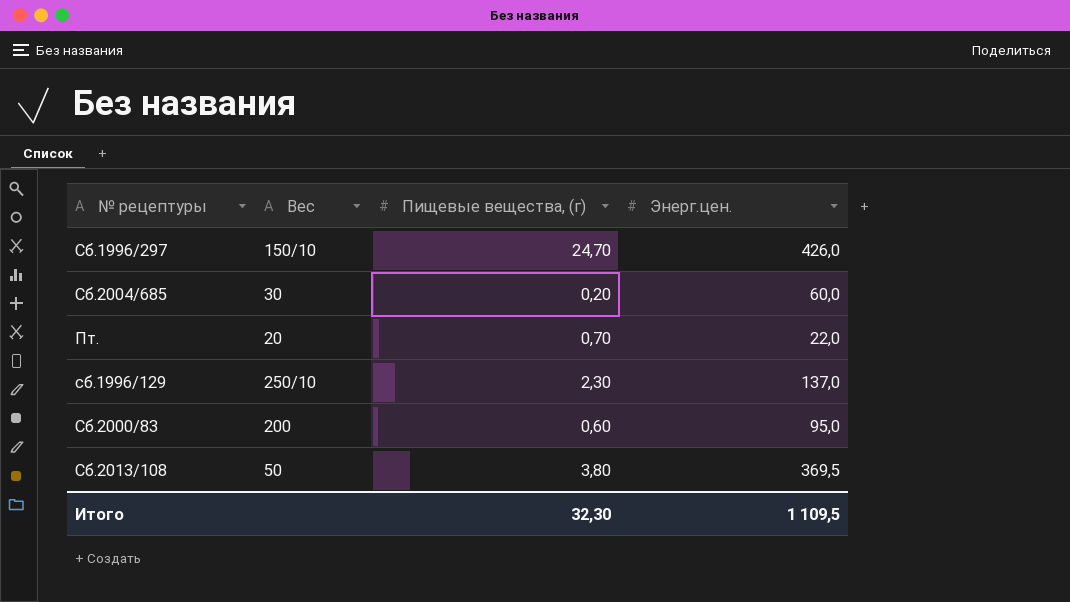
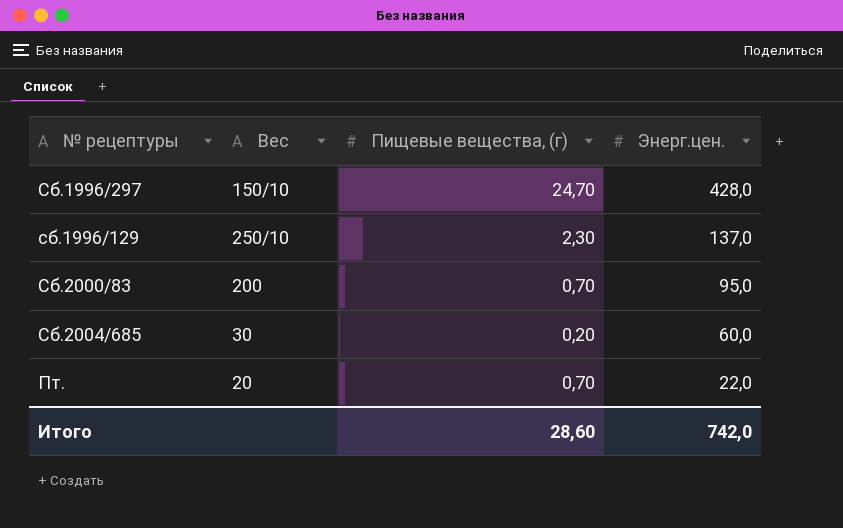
row order: none -> Энерг.цен. descending
row Сб.2013/108: 50 | 3,80 | 369,5 -> none
Сб.1996/297 | Энерг.цен.: 426,0 -> 428,0
Сб.2000/83 | Пищевые вещества, (г): 0,60 -> 0,70
Итого | Пищевые вещества, (г): 32,30 -> 28,60
Итого | Энерг.цен.: 1 109,5 -> 742,0

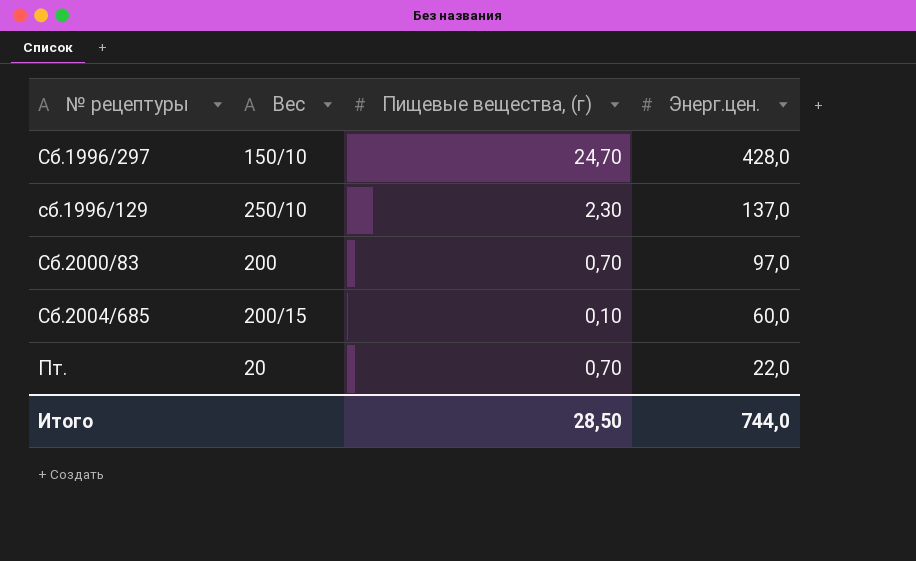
Сб.2000/83 | Энерг.цен.: 95,0 -> 97,0
Сб.2004/685 | Вес: 30 -> 200/15
Сб.2004/685 | Пищевые вещества, (г): 0,20 -> 0,10
Итого | Пищевые вещества, (г): 28,60 -> 28,50
Итого | Энерг.цен.: 742,0 -> 744,0

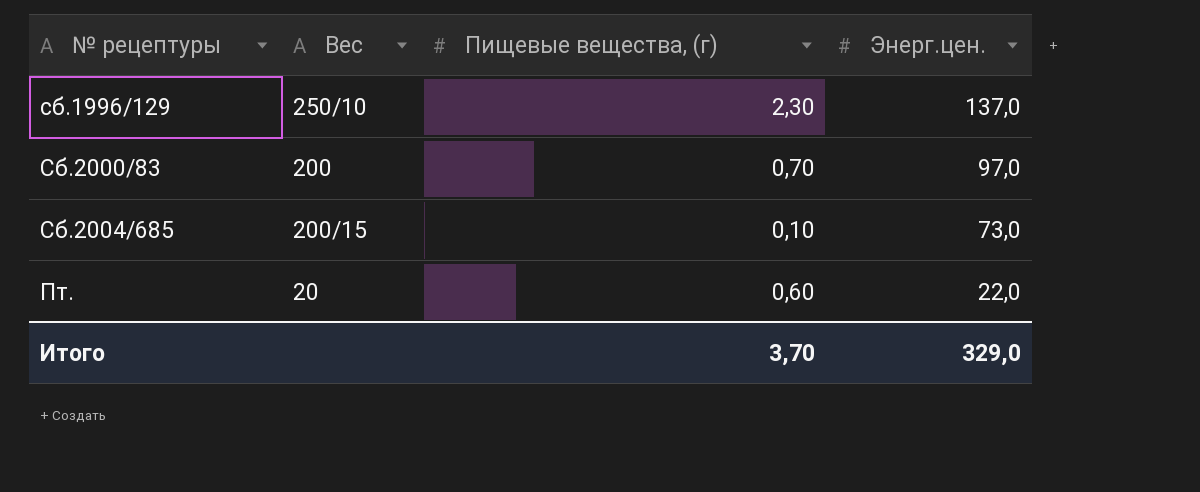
row Сб.1996/297: 150/10 | 24,70 | 428,0 -> none
Сб.2004/685 | Энерг.цен.: 60,0 -> 73,0
Пт. | Пищевые вещества, (г): 0,70 -> 0,60
Итого | Пищевые вещества, (г): 28,50 -> 3,70
Итого | Энерг.цен.: 744,0 -> 329,0

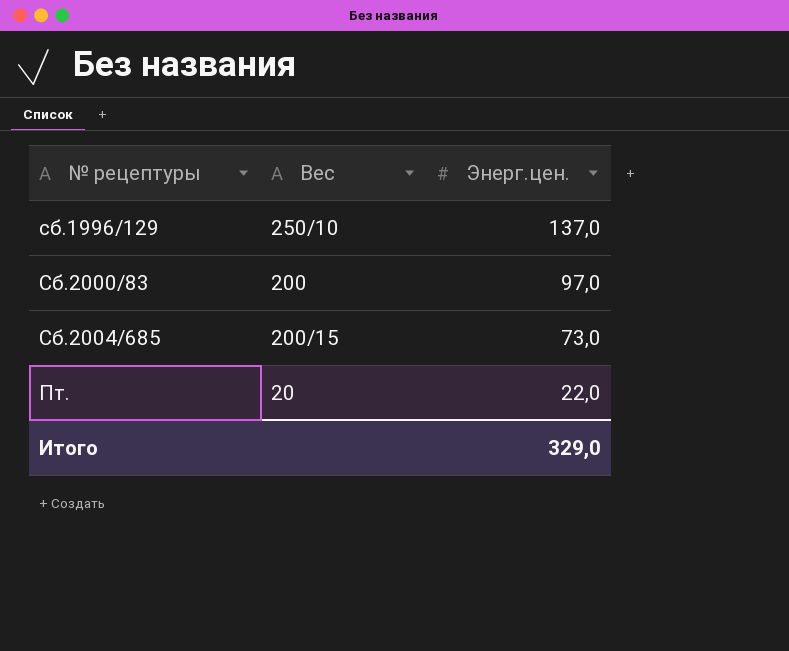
column Пищевые вещества, (г) | position: 3 -> none

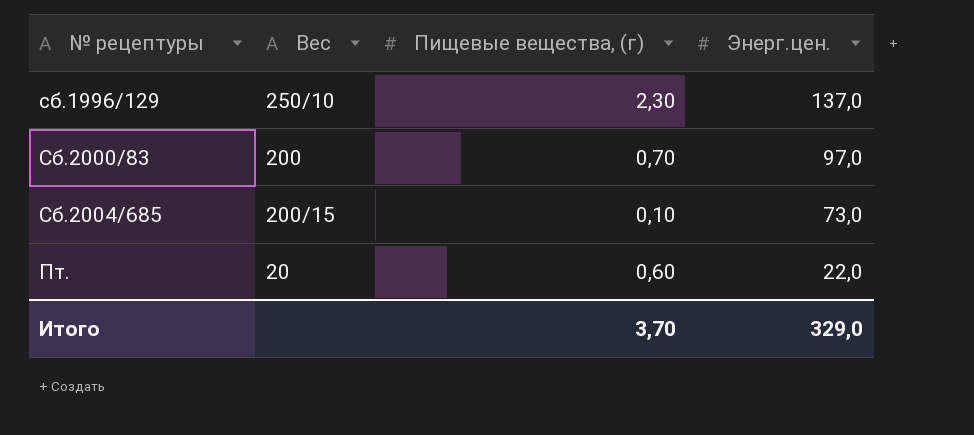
column Пищевые вещества, (г) | position: none -> 3

